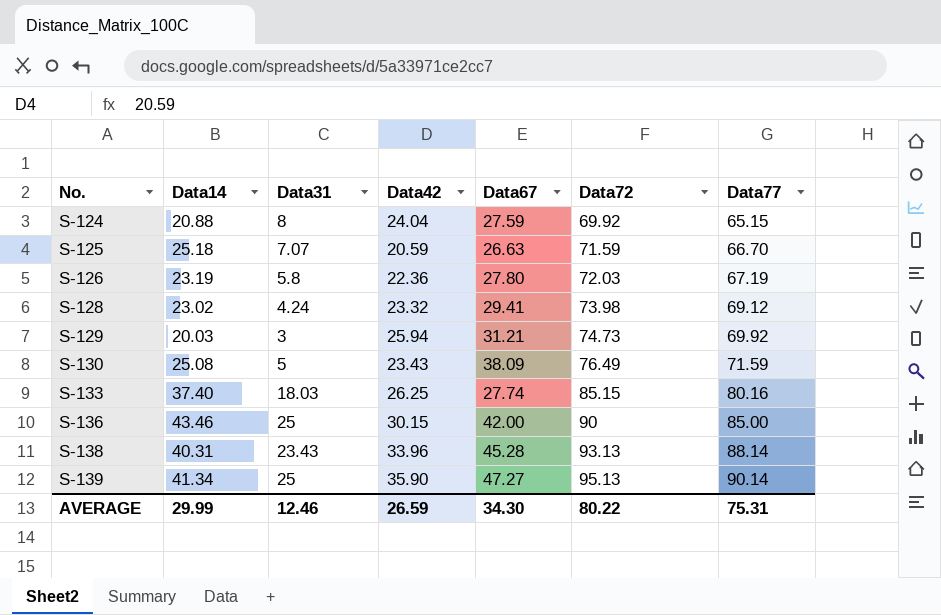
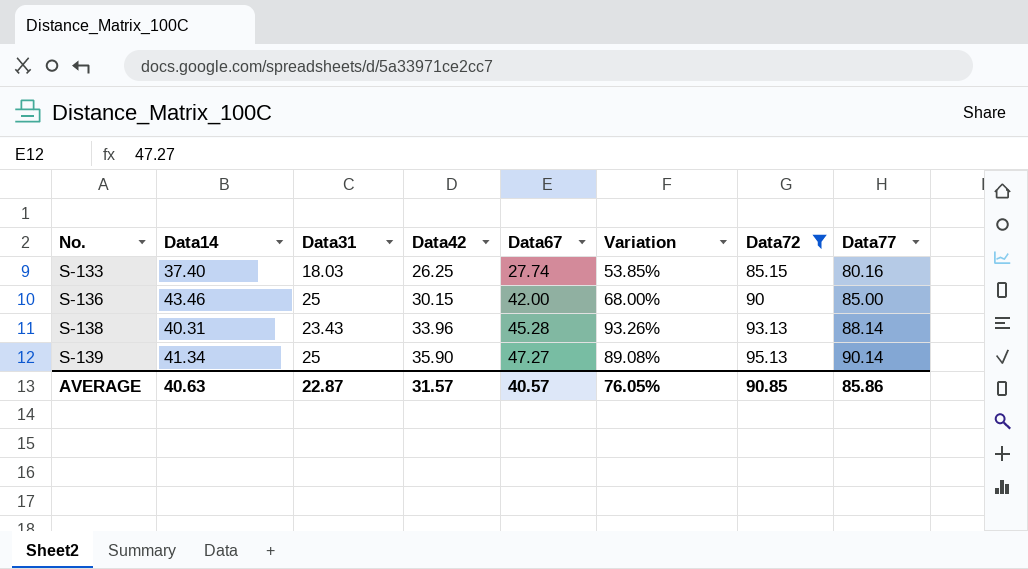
filter: none -> Data72 >= 85.15
column Variation | formula: none -> ([Data67] - [Data31]) / [Data31]
AVERAGE | Data14: 29.99 -> 40.63
AVERAGE | Data31: 12.46 -> 22.87
AVERAGE | Data42: 26.59 -> 31.57
AVERAGE | Data67: 34.30 -> 40.57
AVERAGE | Data72: 80.22 -> 90.85
AVERAGE | Data77: 75.31 -> 85.86

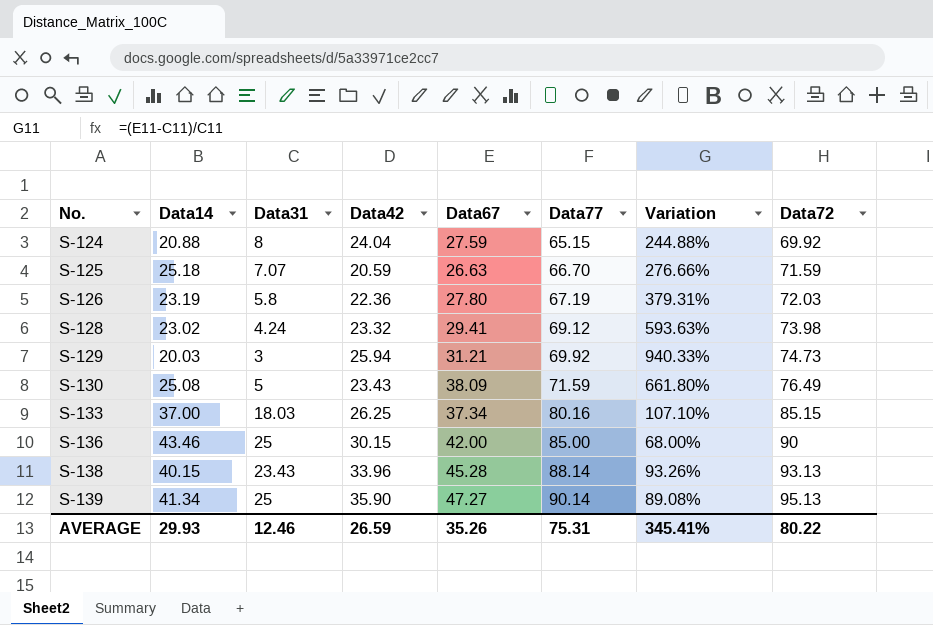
filter: Data72 >= 85.15 -> none
column Data77 | position: 8 -> 6
S-133 | Data14: 37.40 -> 37.00
S-133 | Data67: 27.74 -> 37.34
S-133 | Variation: 53.85% -> 107.10%
S-138 | Data14: 40.31 -> 40.15
AVERAGE | Data14: 40.63 -> 29.93
AVERAGE | Data31: 22.87 -> 12.46
AVERAGE | Data42: 31.57 -> 26.59
AVERAGE | Data67: 40.57 -> 35.26
AVERAGE | Data77: 85.86 -> 75.31
AVERAGE | Variation: 76.05% -> 345.41%
AVERAGE | Data72: 90.85 -> 80.22

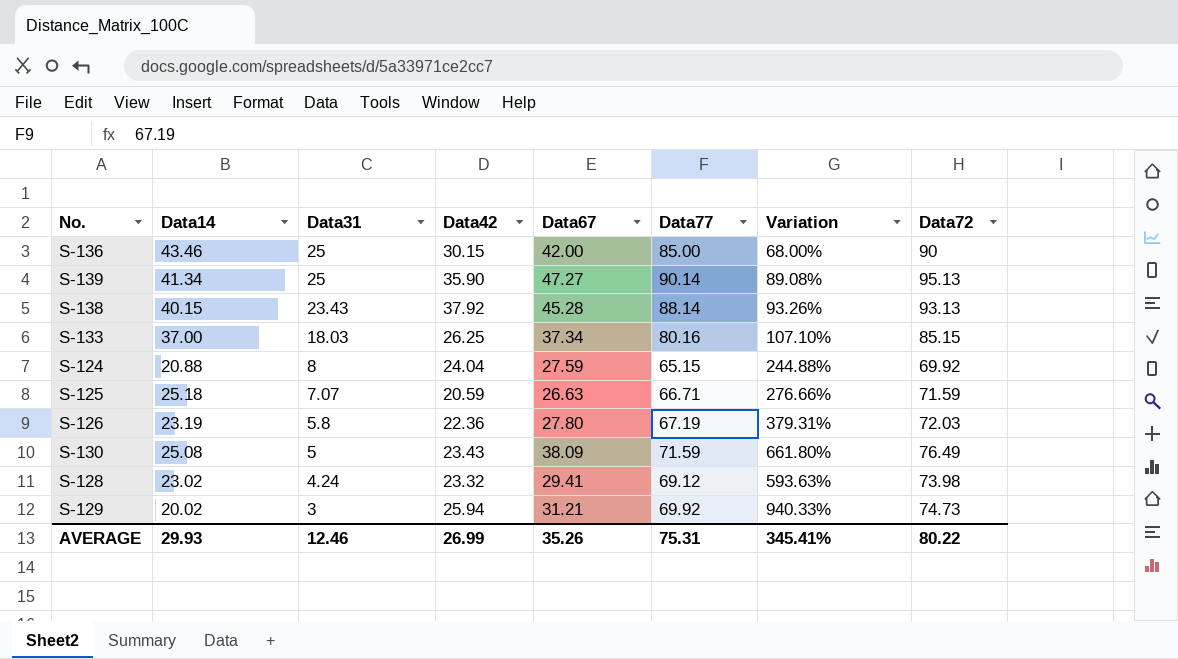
row order: No. ascending -> Data31 descending
S-138 | Data42: 33.96 -> 37.92
S-125 | Data77: 66.70 -> 66.71
S-129 | Data14: 20.03 -> 20.02
AVERAGE | Data42: 26.59 -> 26.99

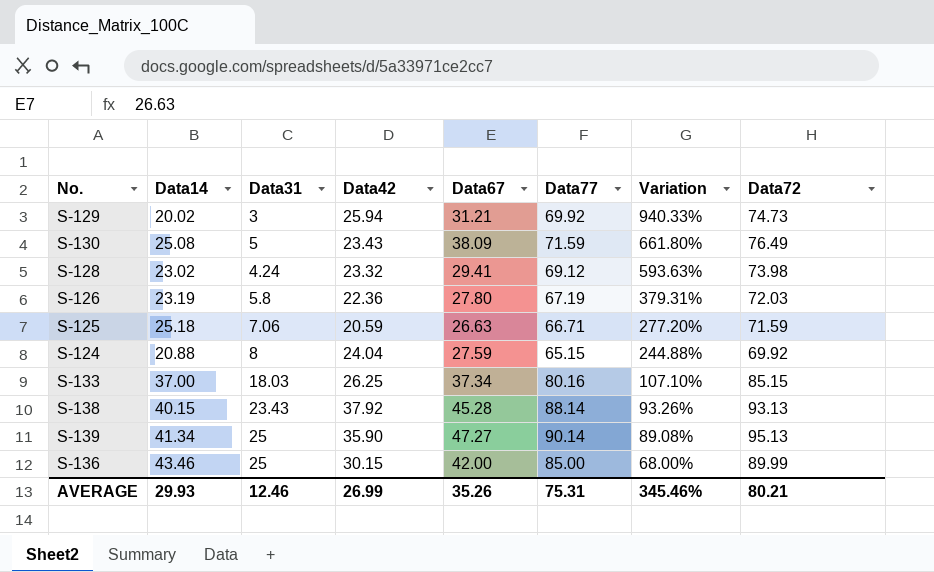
row order: Data31 descending -> Variation descending
S-125 | Data31: 7.07 -> 7.06
S-125 | Variation: 276.66% -> 277.20%
S-136 | Data72: 90 -> 89.99
AVERAGE | Variation: 345.41% -> 345.46%
AVERAGE | Data72: 80.22 -> 80.21

